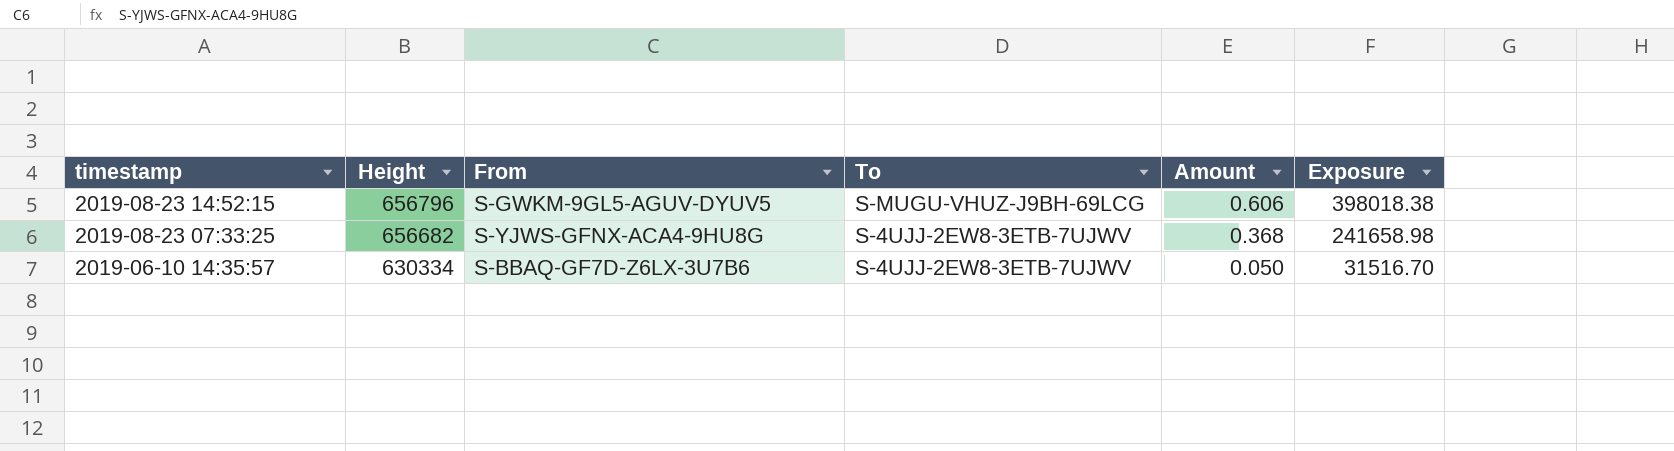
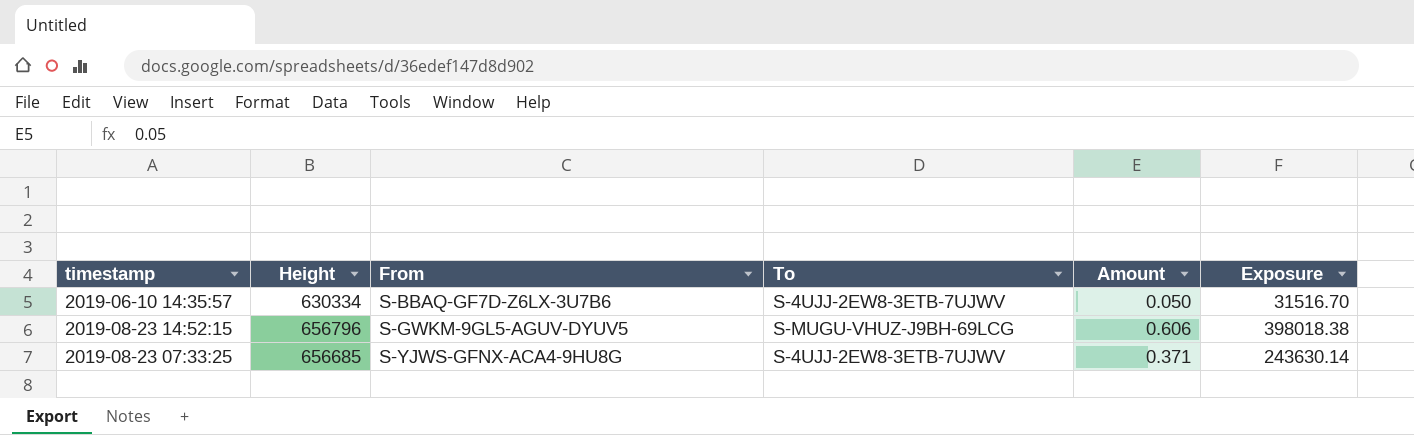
row order: timestamp descending -> From ascending
2019-08-23 07:33:25 | Height: 656682 -> 656685
2019-08-23 07:33:25 | Amount: 0.368 -> 0.371
2019-08-23 07:33:25 | Exposure: 241658.98 -> 243630.14

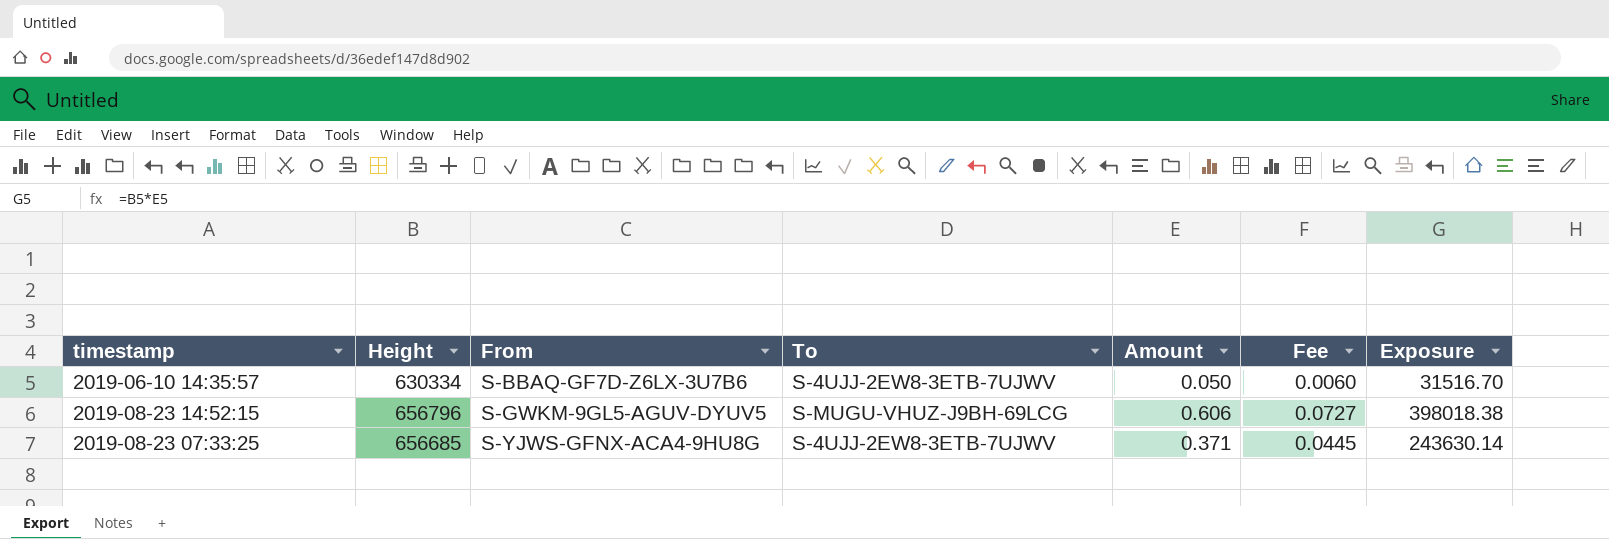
column Fee | formula: none -> [Amount] * 0.12

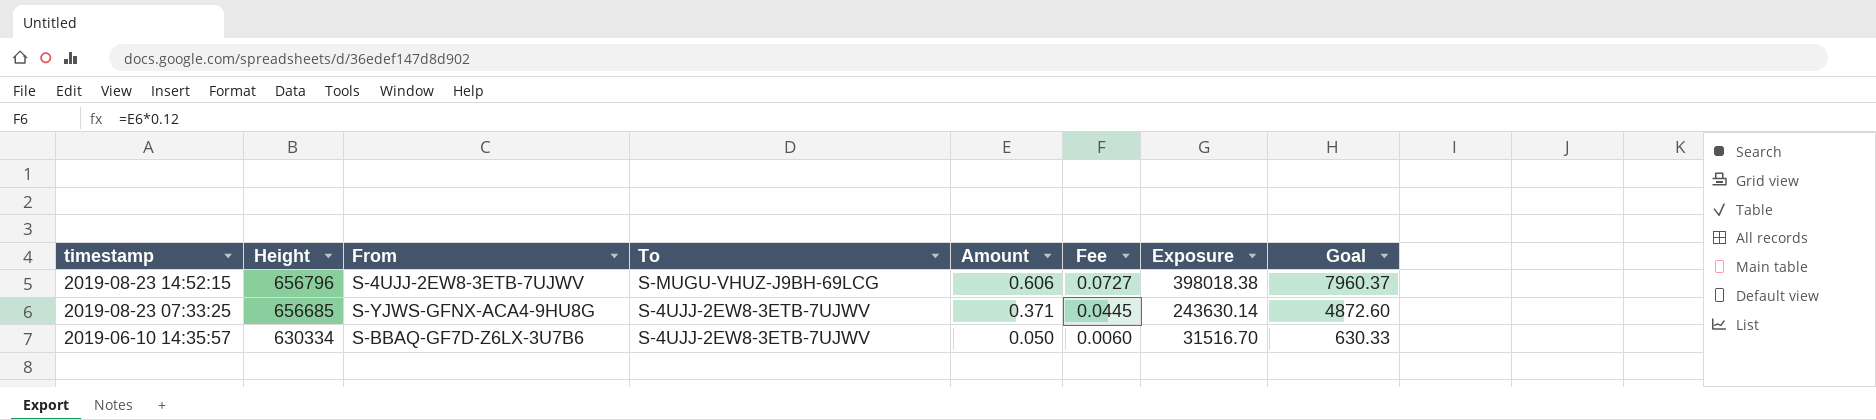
row order: From ascending -> timestamp descending
column Goal | formula: none -> [Exposure] * 0.02
2019-08-23 14:52:15 | From: S-GWKM-9GL5-AGUV-DYUV5 -> S-4UJJ-2EW8-3ETB-7UJWV

